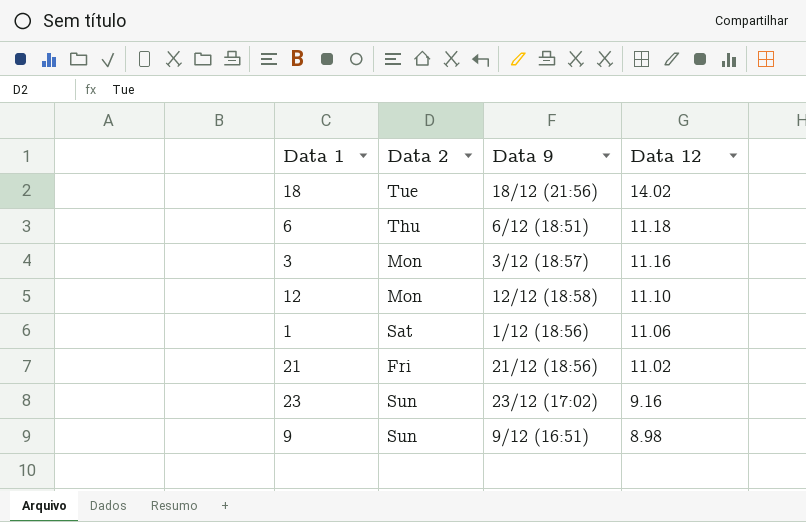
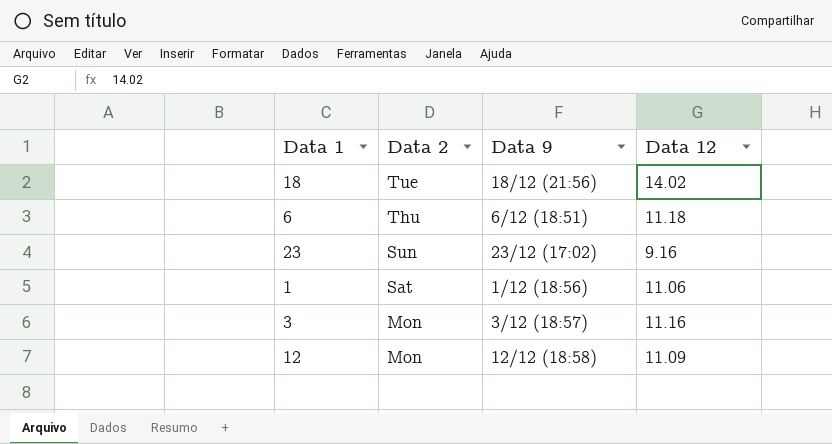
row order: Data 12 descending -> Data 2 descending
row 21: Fri | 21/12 (18:56) | 11.02 -> none
row 9: Sun | 9/12 (16:51) | 8.98 -> none
12 | Data 12: 11.10 -> 11.09

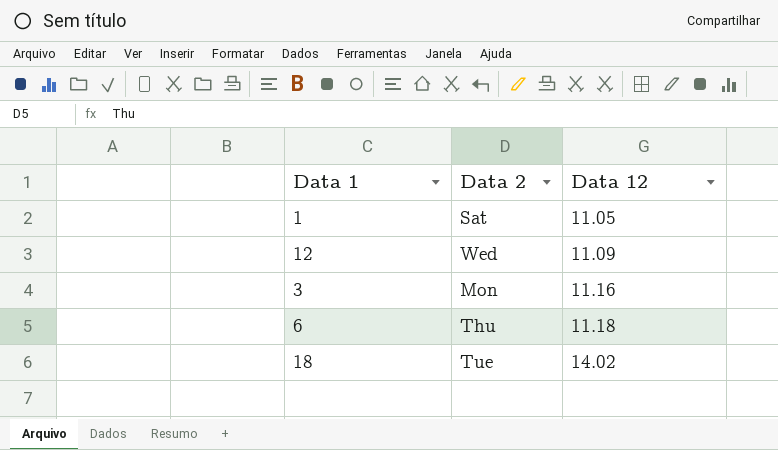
row order: Data 2 descending -> Data 12 ascending
column Data 9 | position: 3 -> none
row 23: Sun | 23/12 (17:02) | 9.16 -> none
1 | Data 12: 11.06 -> 11.05
12 | Data 2: Mon -> Wed

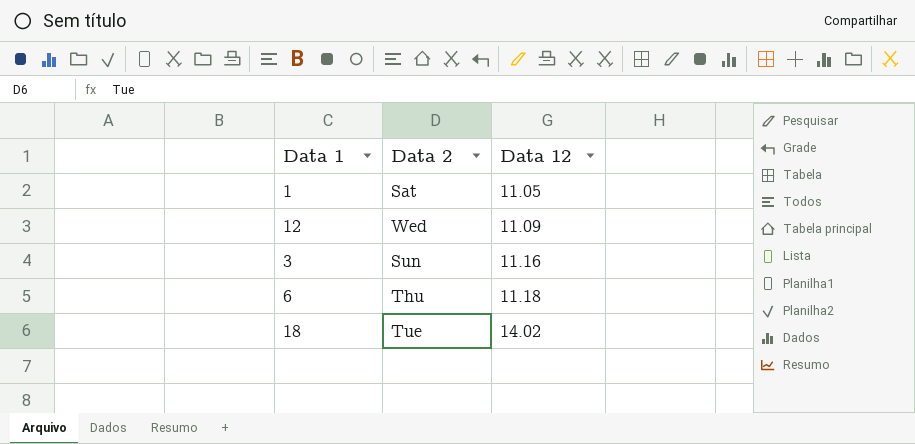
3 | Data 2: Mon -> Sun

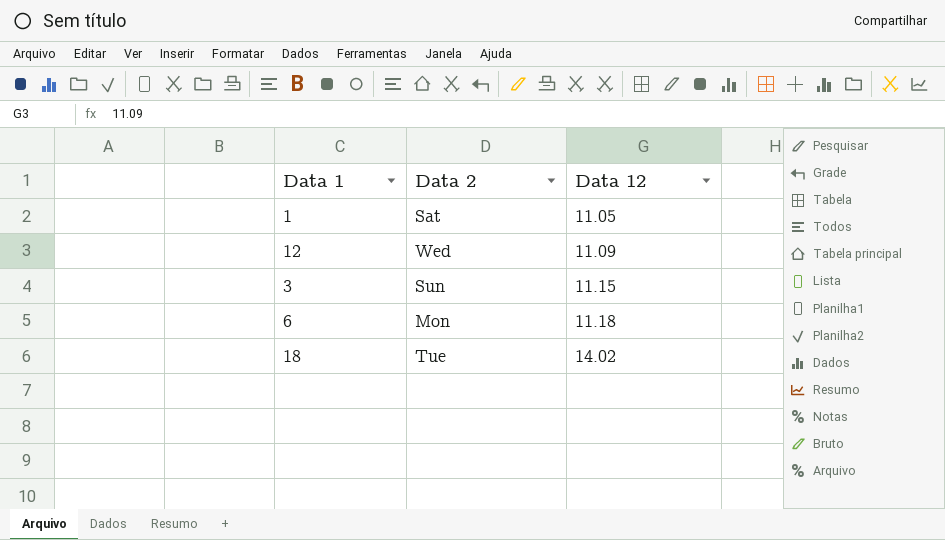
3 | Data 12: 11.16 -> 11.15
6 | Data 2: Thu -> Mon

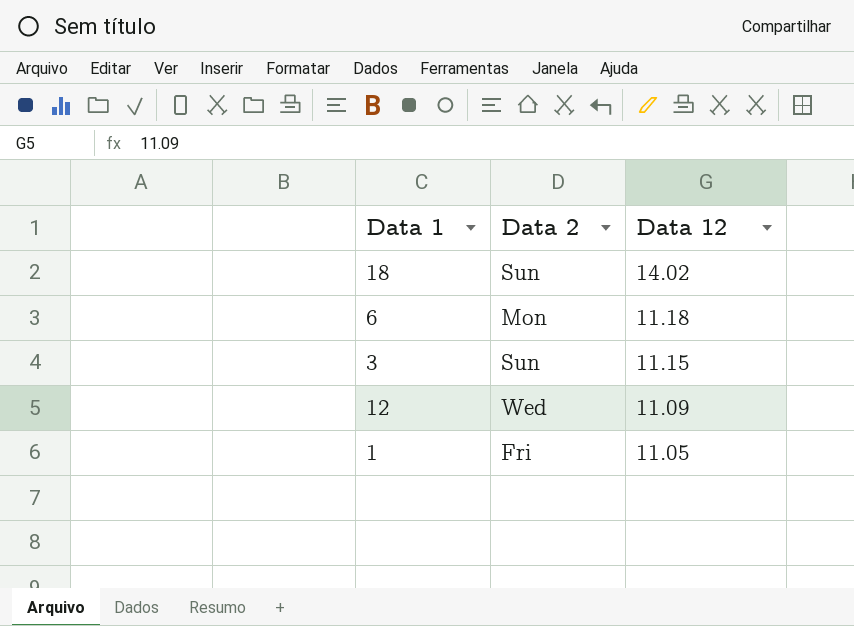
row order: Data 12 ascending -> Data 12 descending
18 | Data 2: Tue -> Sun
1 | Data 2: Sat -> Fri

